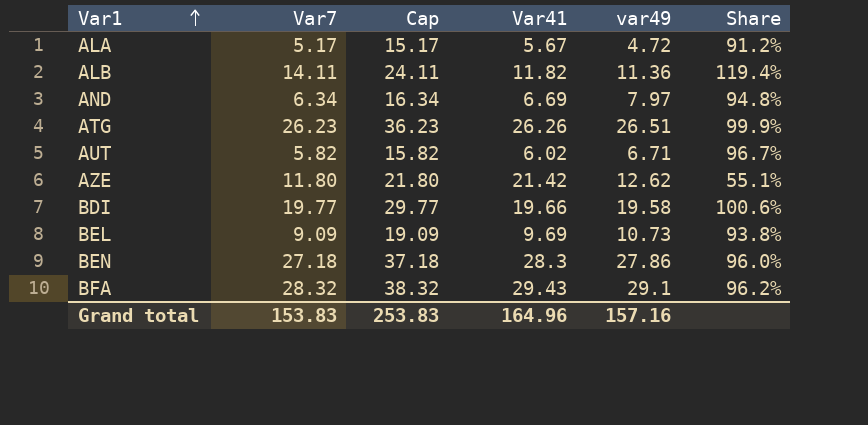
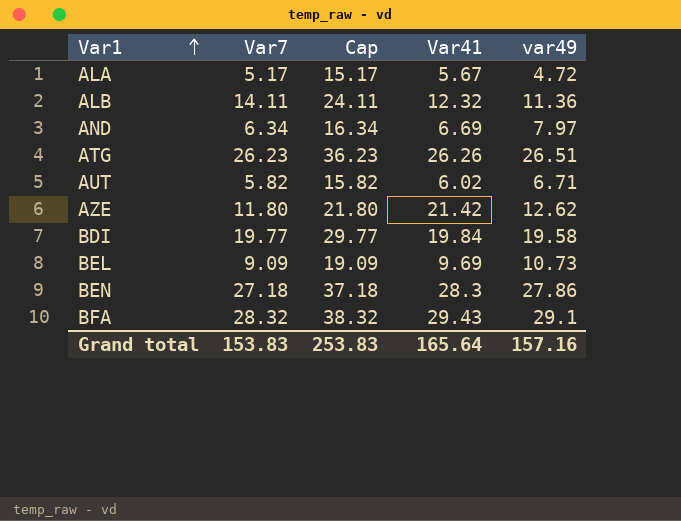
column Share | formula: [Var7] / [Var41] -> none
ALB | Var41: 11.82 -> 12.32
BDI | Var41: 19.66 -> 19.84
Grand total | Var41: 164.96 -> 165.64

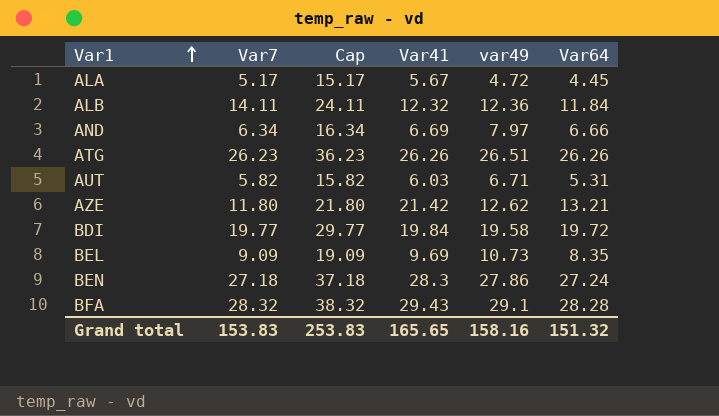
column Var64 | position: none -> 6
ALB | var49: 11.36 -> 12.36
AUT | Var41: 6.02 -> 6.03
Grand total | Var41: 165.64 -> 165.65
Grand total | var49: 157.16 -> 158.16

